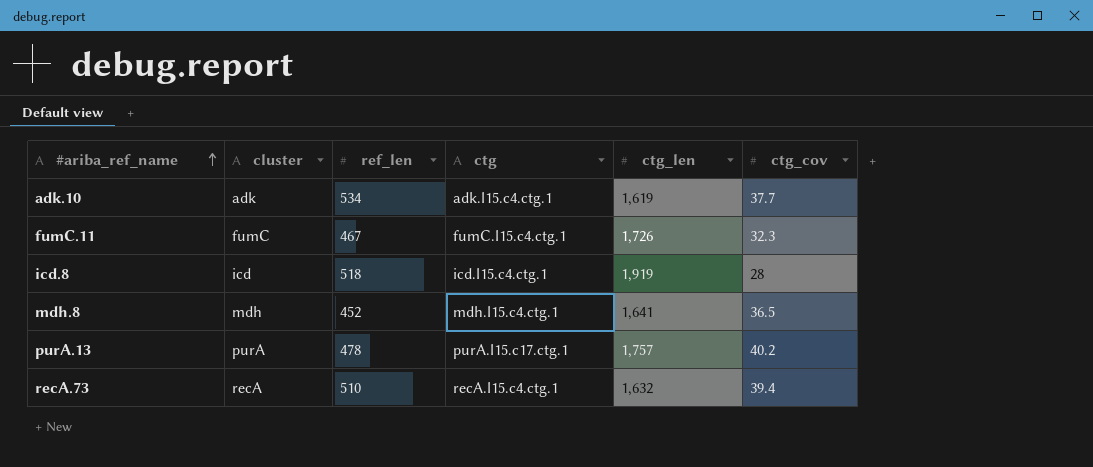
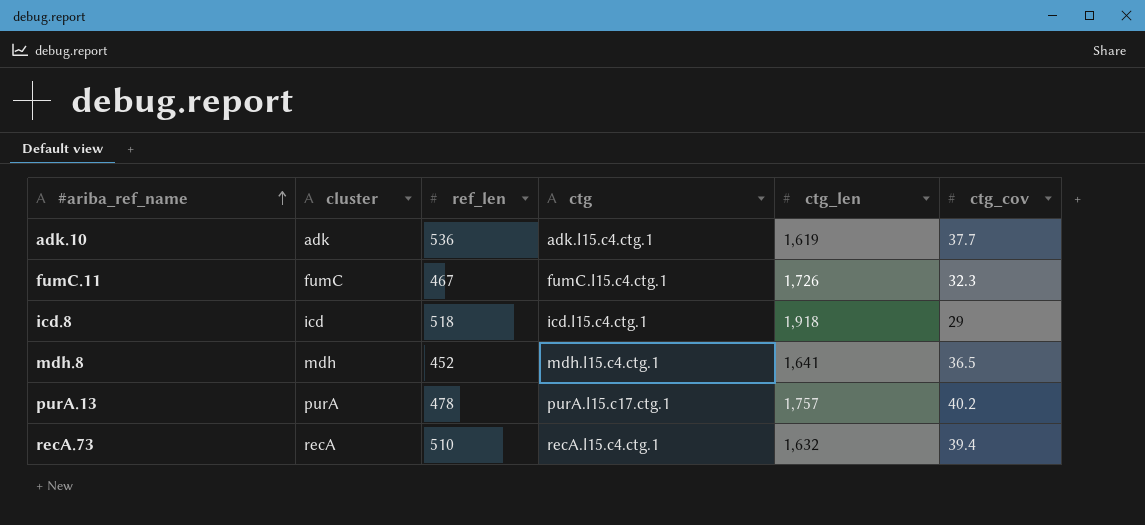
adk.10 | ref_len: 534 -> 536
icd.8 | ctg_len: 1,919 -> 1,918
icd.8 | ctg_cov: 28 -> 29

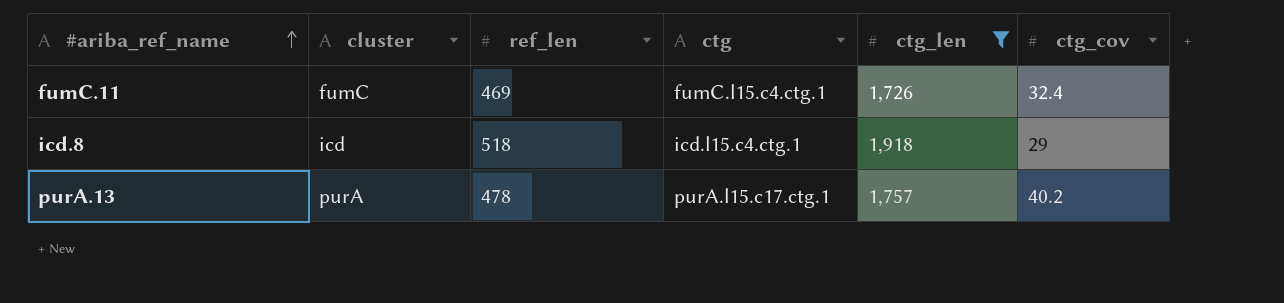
filter: none -> ctg_len >= 1,726
fumC.11 | ref_len: 467 -> 469
fumC.11 | ctg_cov: 32.3 -> 32.4

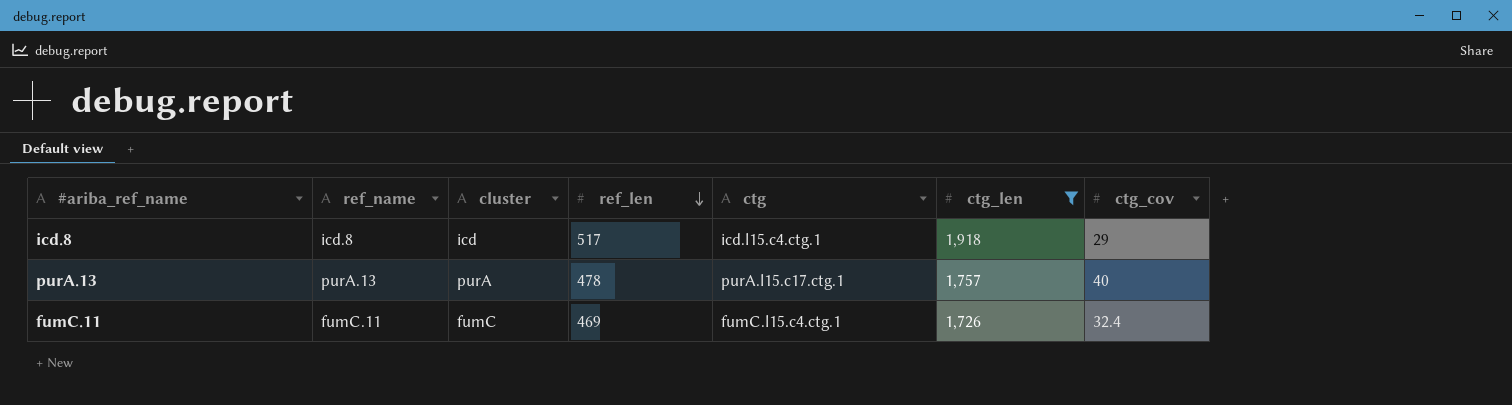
row order: #ariba_ref_name ascending -> ref_len descending
column ref_name | position: none -> 2
icd.8 | ref_len: 518 -> 517
purA.13 | ctg_cov: 40.2 -> 40

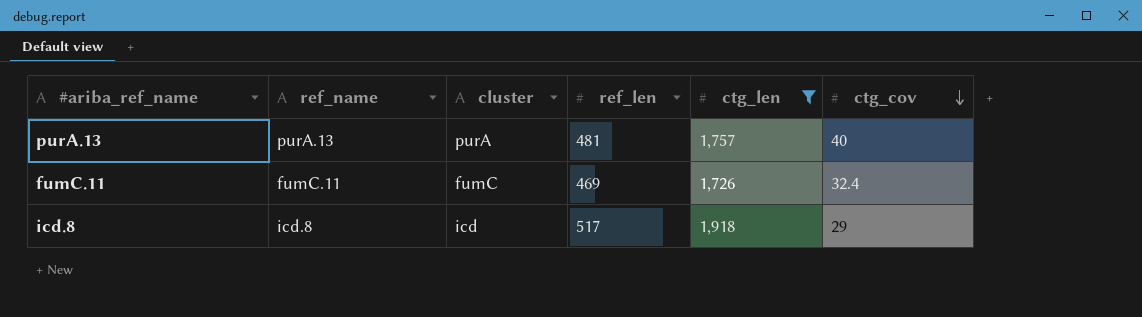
row order: ref_len descending -> ctg_cov descending
column ctg | position: 5 -> none
purA.13 | ref_len: 478 -> 481

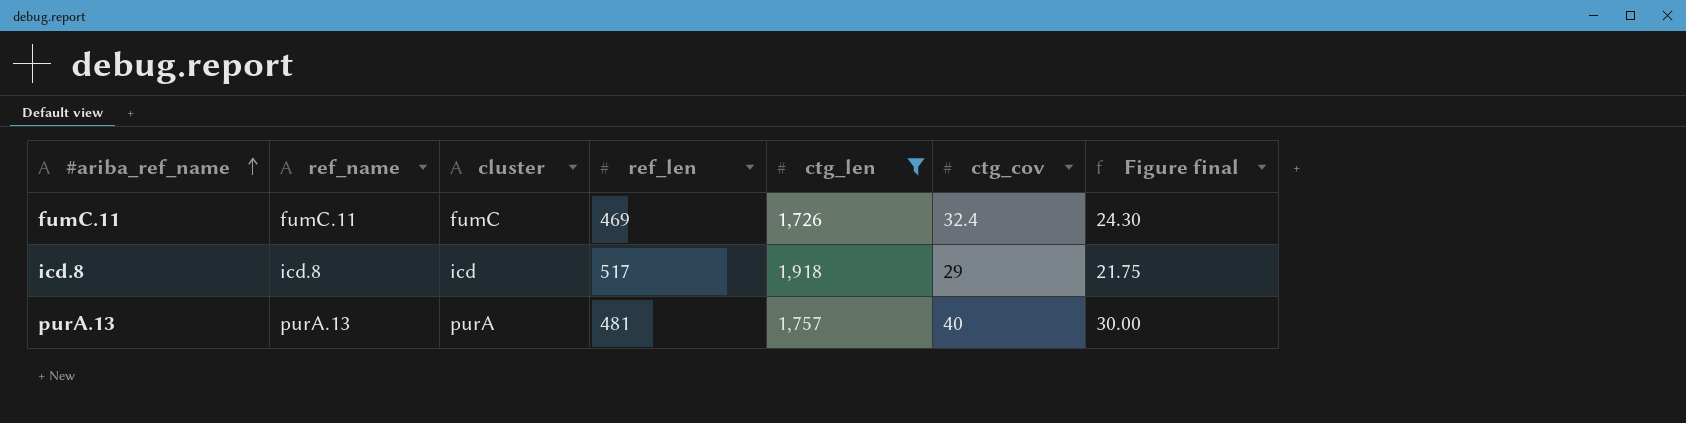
row order: ctg_cov descending -> #ariba_ref_name ascending
column Figure final | formula: none -> [ctg_cov] * 0.75

